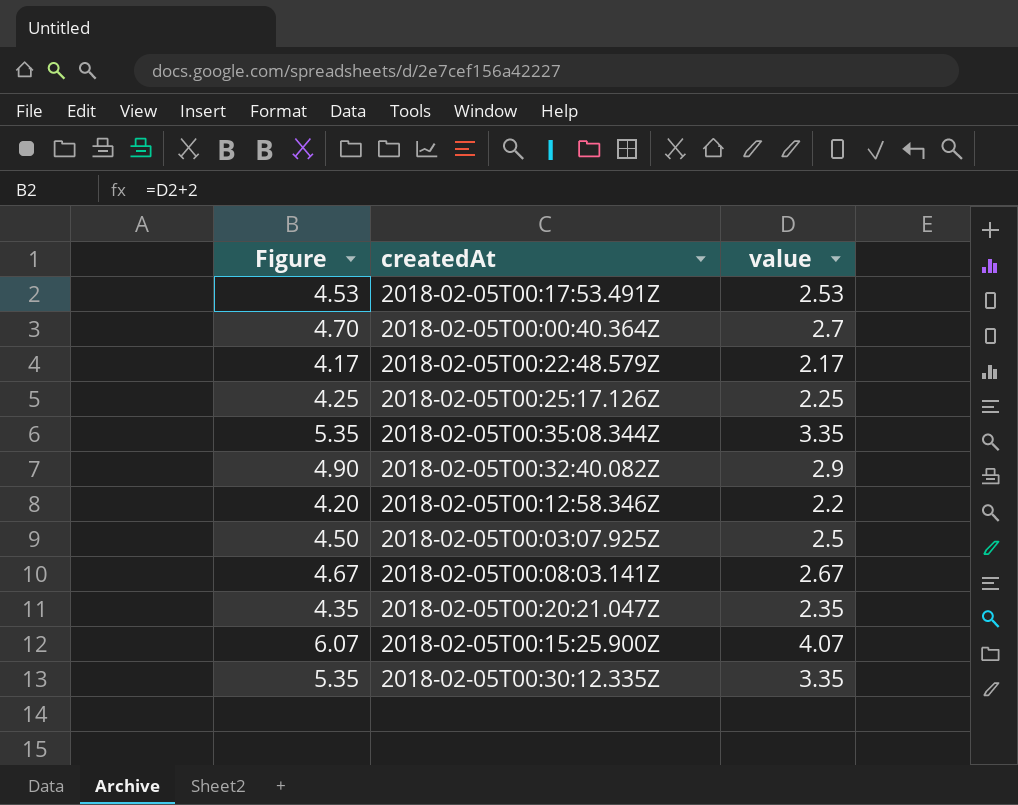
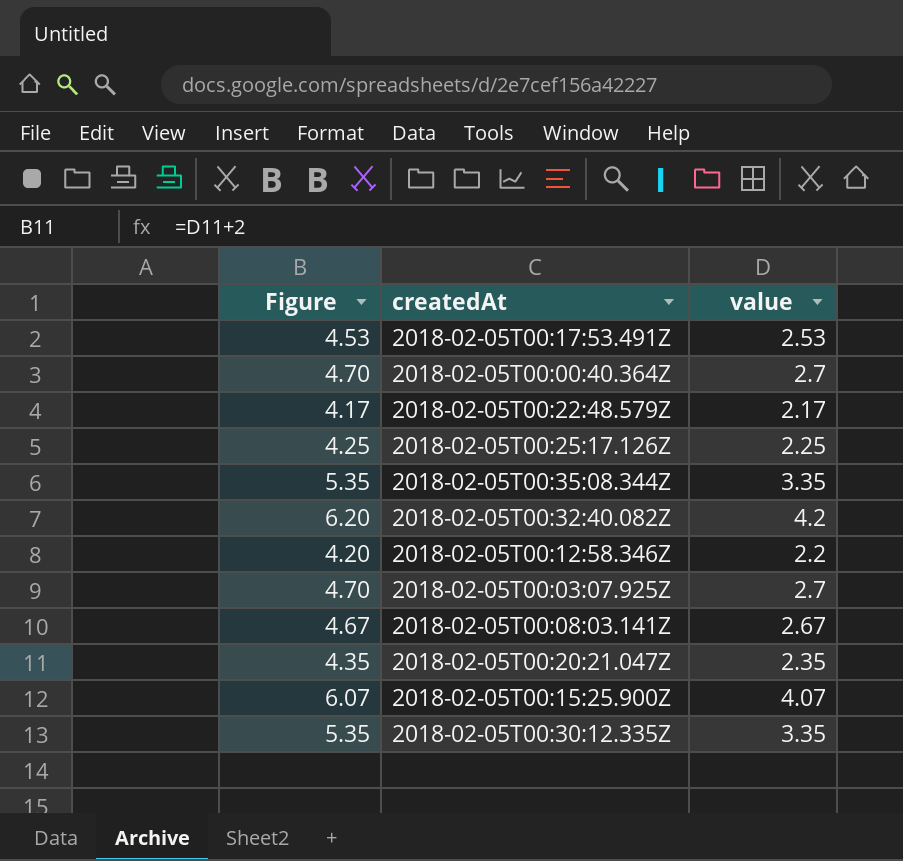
2018-02-05T00:32:40.082Z | Figure: 4.90 -> 6.20
2018-02-05T00:32:40.082Z | value: 2.9 -> 4.2
2018-02-05T00:03:07.925Z | Figure: 4.50 -> 4.70
2018-02-05T00:03:07.925Z | value: 2.5 -> 2.7

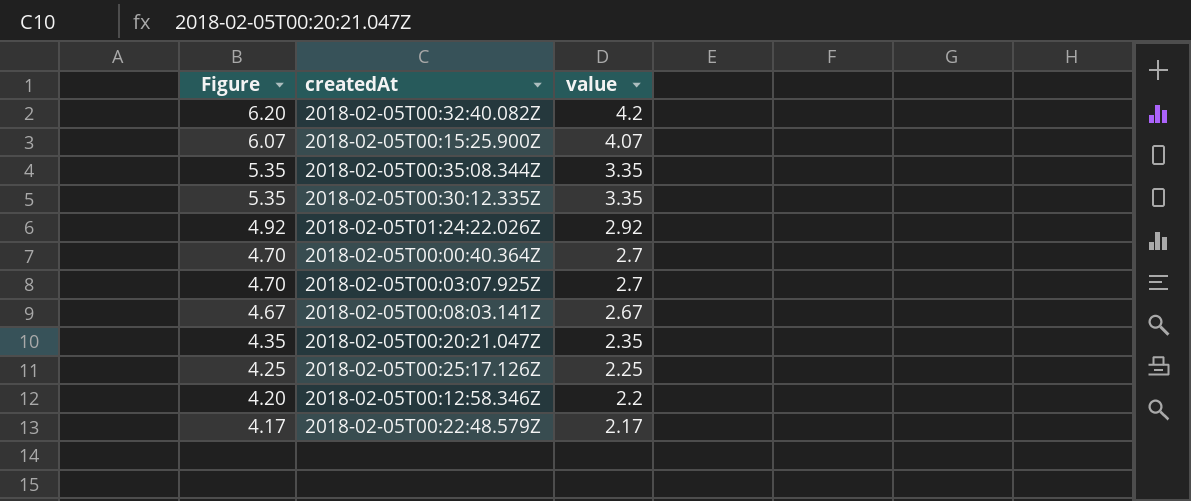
row order: none -> Figure descending
row 2018-02-05T00:17:53.491Z: 4.53 | 2.53 -> none
row 2018-02-05T01:24:22.026Z: none -> 4.92 | 2.92

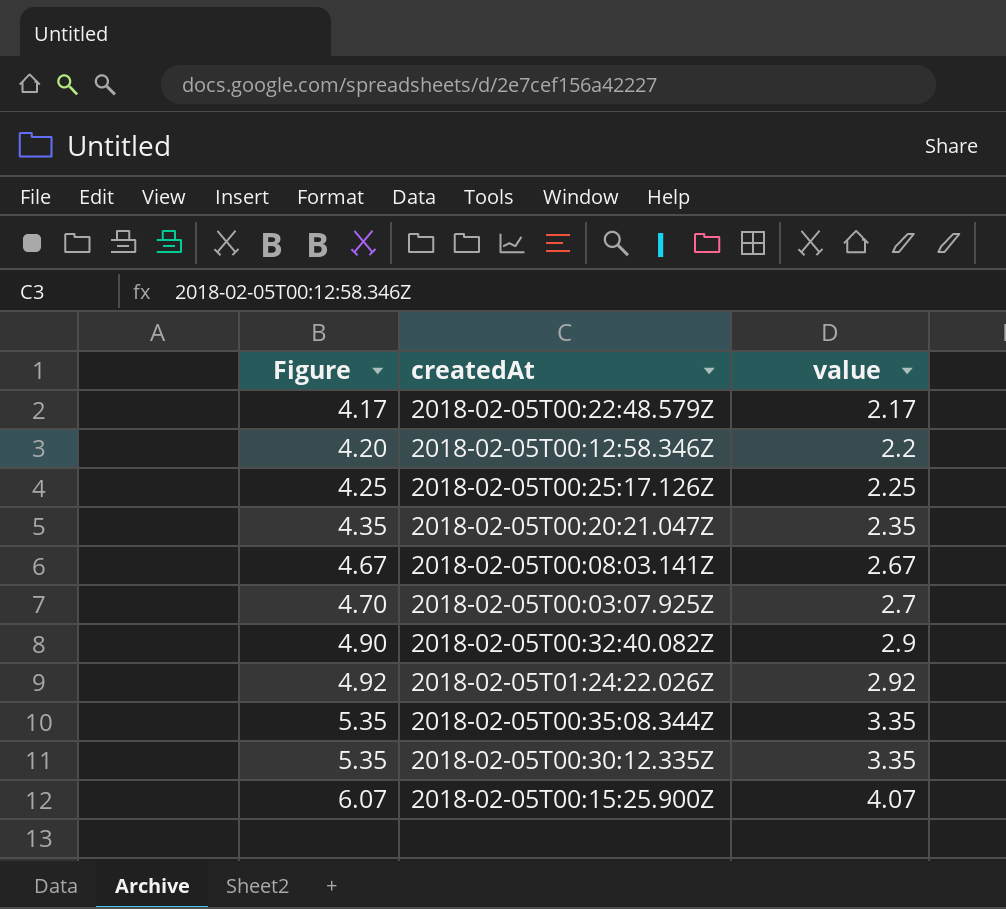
row order: Figure descending -> Figure ascending
row 2018-02-05T00:00:40.364Z: 4.70 | 2.7 -> none
2018-02-05T00:32:40.082Z | Figure: 6.20 -> 4.90
2018-02-05T00:32:40.082Z | value: 4.2 -> 2.9

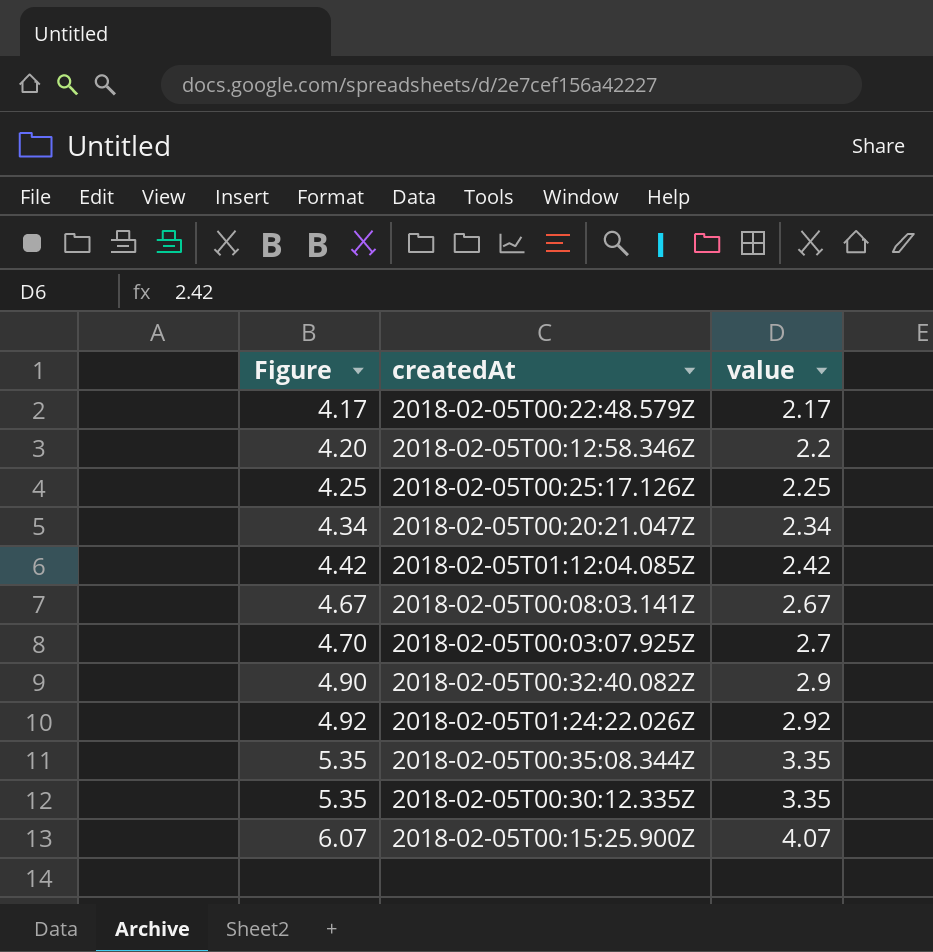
2018-02-05T00:20:21.047Z | Figure: 4.35 -> 4.34
2018-02-05T00:20:21.047Z | value: 2.35 -> 2.34
row 2018-02-05T01:12:04.085Z: none -> 4.42 | 2.42

